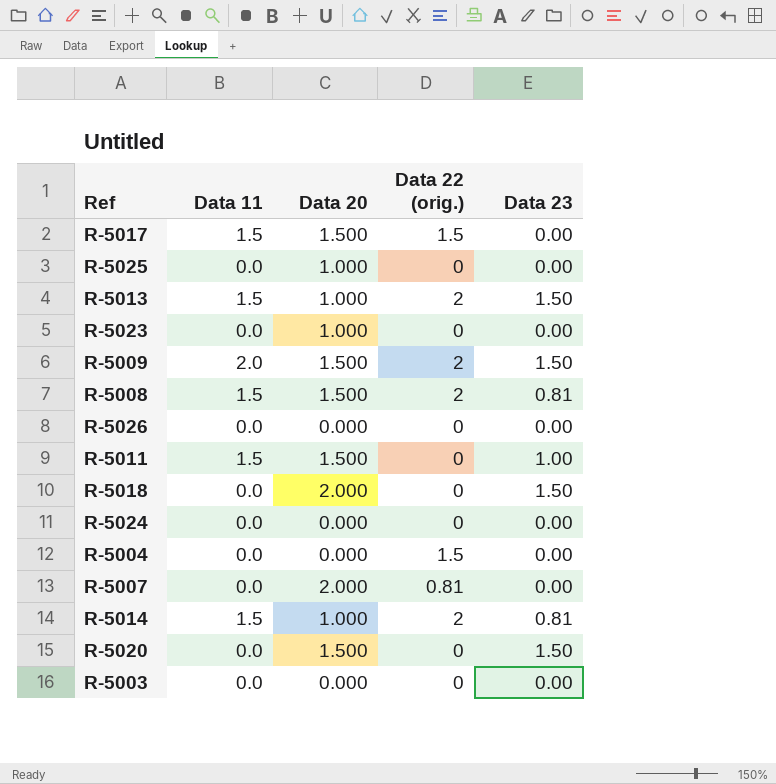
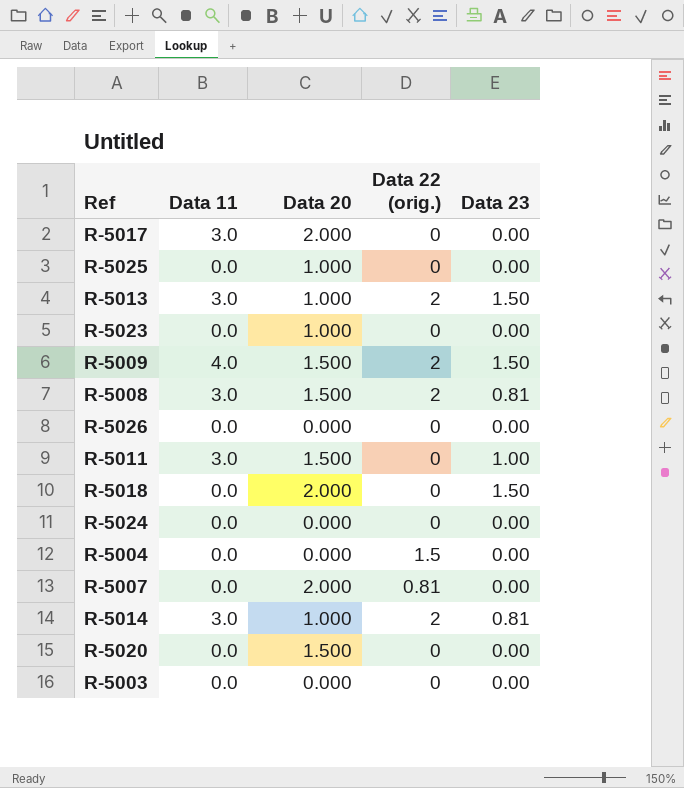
R-5017 | Data 11: 1.5 -> 3.0
R-5017 | Data 20: 1.500 -> 2.000
R-5017 | Data 22 (orig.): 1.5 -> 0
R-5013 | Data 11: 1.5 -> 3.0
R-5009 | Data 11: 2.0 -> 4.0
R-5008 | Data 11: 1.5 -> 3.0
R-5011 | Data 11: 1.5 -> 3.0
R-5014 | Data 11: 1.5 -> 3.0
R-5020 | Data 23: 1.50 -> 0.00

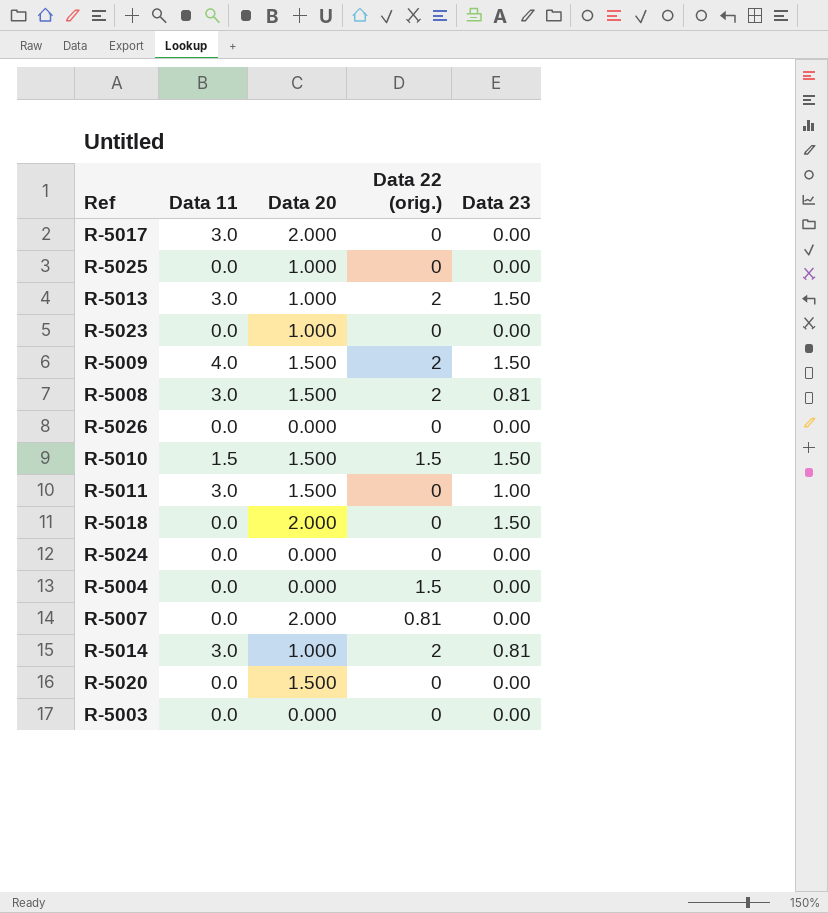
row R-5010: none -> 1.5 | 1.500 | 1.5 | 1.50

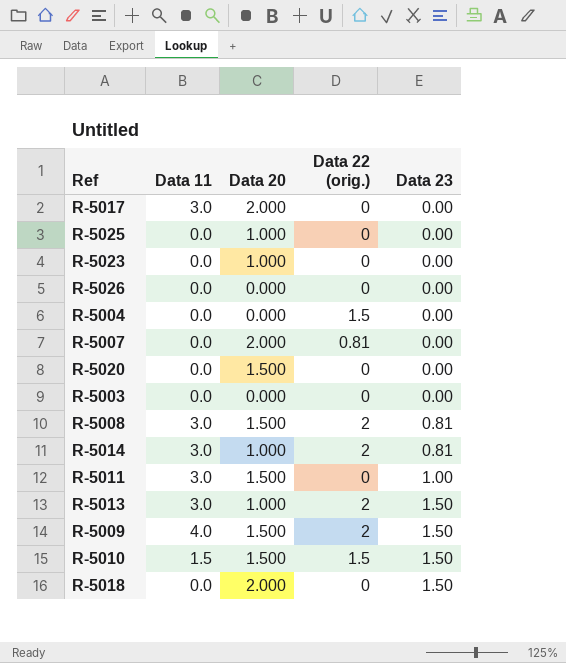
row order: none -> Data 23 ascending
row R-5024: 0.0 | 0.000 | 0 | 0.00 -> none

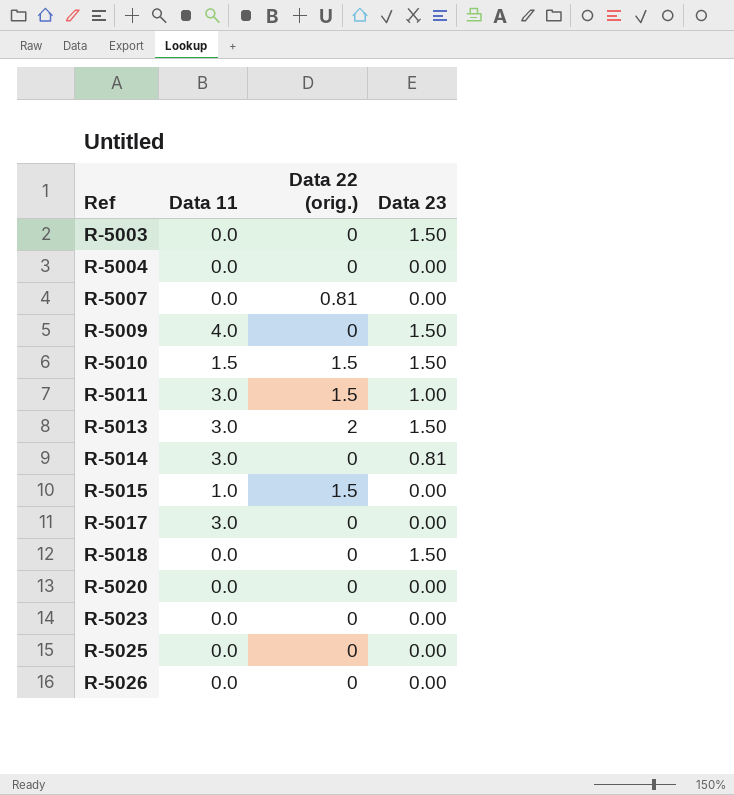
row order: Data 23 ascending -> Ref ascending
column Data 20 | position: 3 -> none
row R-5008: 3.0 | 1.500 | 2 | 0.81 -> none
R-5003 | Data 23: 0.00 -> 1.50
R-5004 | Data 22 (orig.): 1.5 -> 0
R-5009 | Data 22 (orig.): 2 -> 0
R-5011 | Data 22 (orig.): 0 -> 1.5
R-5014 | Data 22 (orig.): 2 -> 0
row R-5015: none -> 1.0 | 1.5 | 0.00

